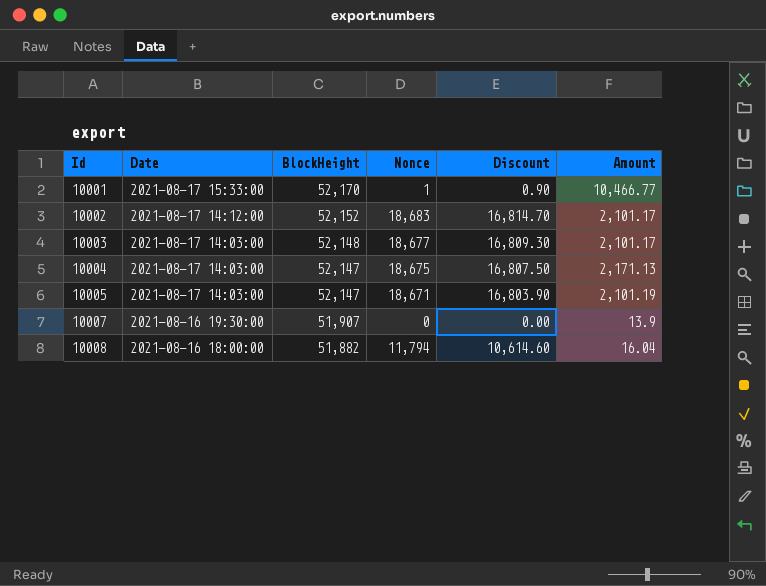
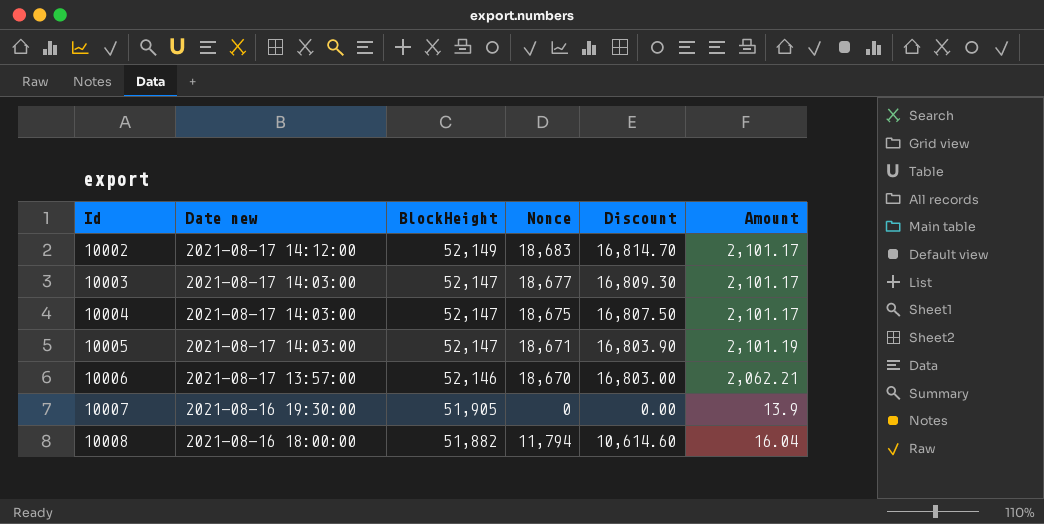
column name: Date -> Date new
row 10001: 2021-08-17 15:33:00 | 52,170 | 1 | 0.90 | 10,466.77 -> none
10002 | BlockHeight: 52,152 -> 52,149
10003 | BlockHeight: 52,148 -> 52,147
10004 | Amount: 2,171.13 -> 2,101.17
row 10006: none -> 2021-08-17 13:57:00 | 52,146 | 18,670 | 16,803.00 | 2,062.21
10007 | BlockHeight: 51,907 -> 51,905

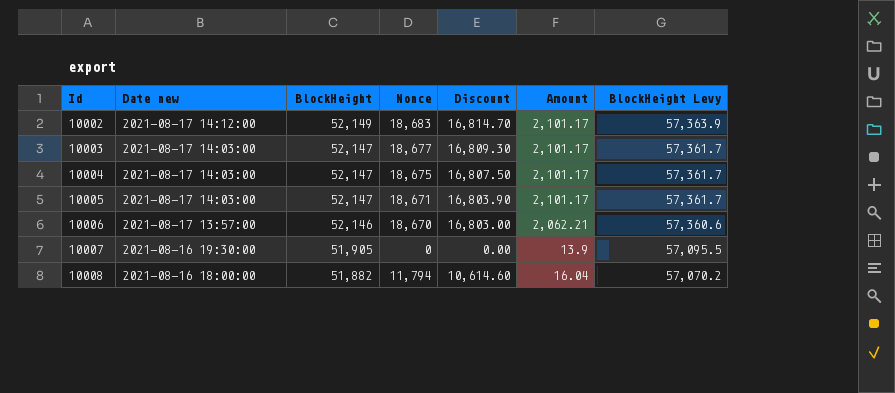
column BlockHeight Levy | formula: none -> [BlockHeight] * 1.1
10005 | Amount: 2,101.19 -> 2,101.17

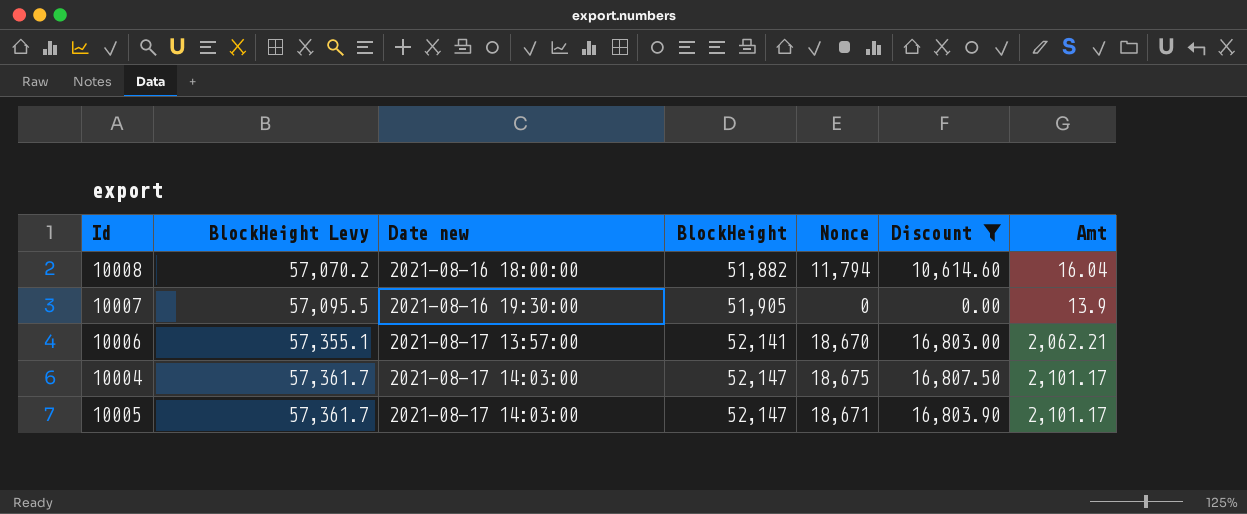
filter: none -> Discount <= 16,807.50
row order: Id ascending -> BlockHeight Levy ascending
column BlockHeight Levy | position: 7 -> 2
column name: Amount -> Amt
10006 | BlockHeight Levy: 57,360.6 -> 57,355.1
10006 | BlockHeight: 52,146 -> 52,141

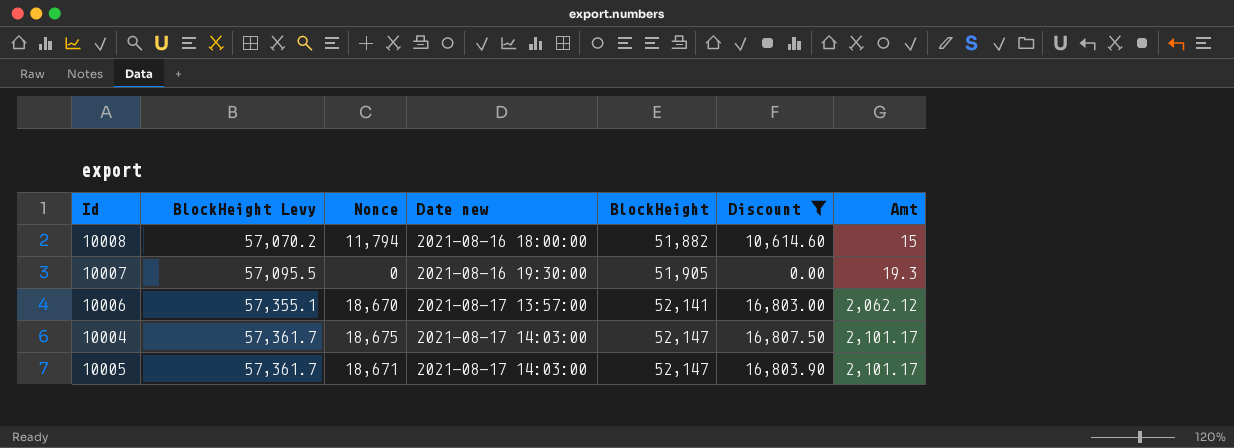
column Nonce | position: 5 -> 3
10008 | Amt: 16.04 -> 15
10007 | Amt: 13.9 -> 19.3
10006 | Amt: 2,062.21 -> 2,062.12

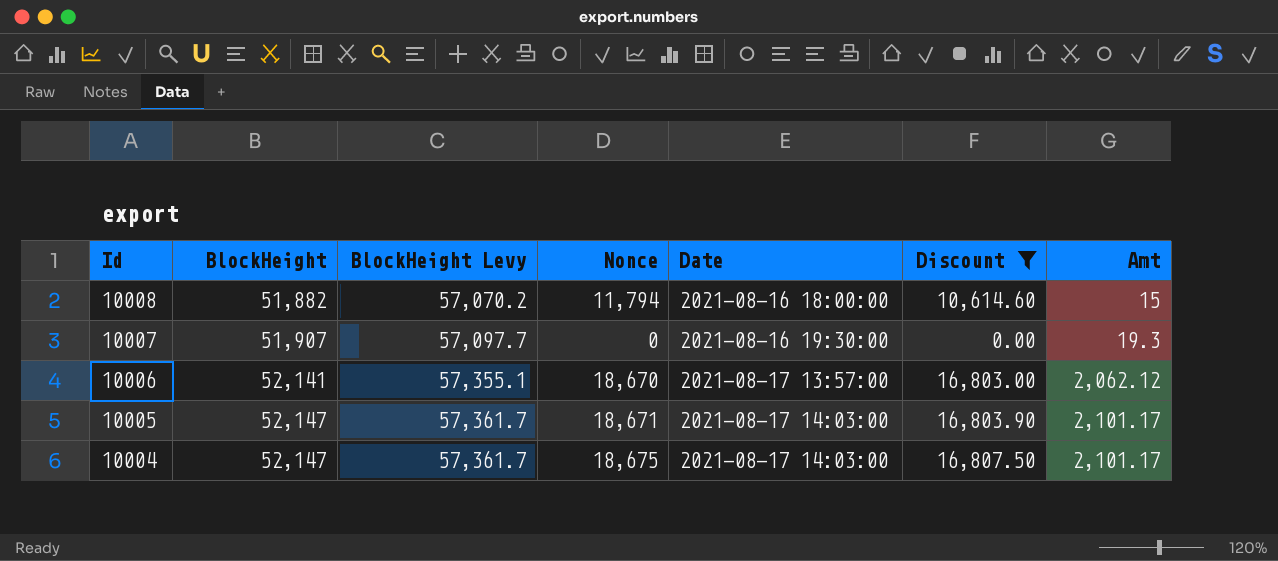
row order: BlockHeight Levy ascending -> Id descending
column BlockHeight | position: 5 -> 2
column name: Date new -> Date
10007 | BlockHeight: 51,905 -> 51,907
10007 | BlockHeight Levy: 57,095.5 -> 57,097.7

